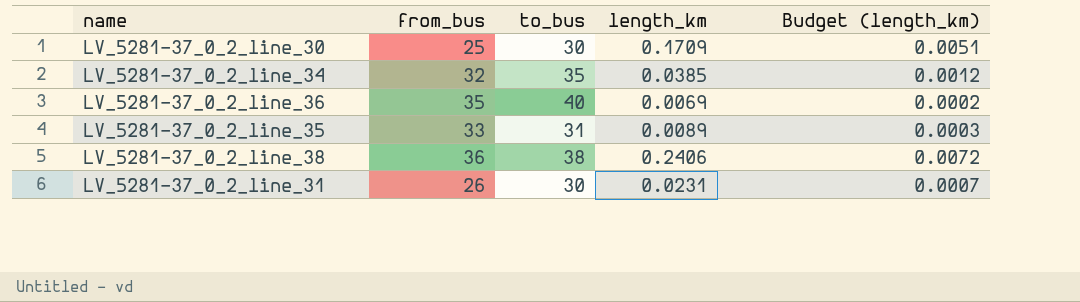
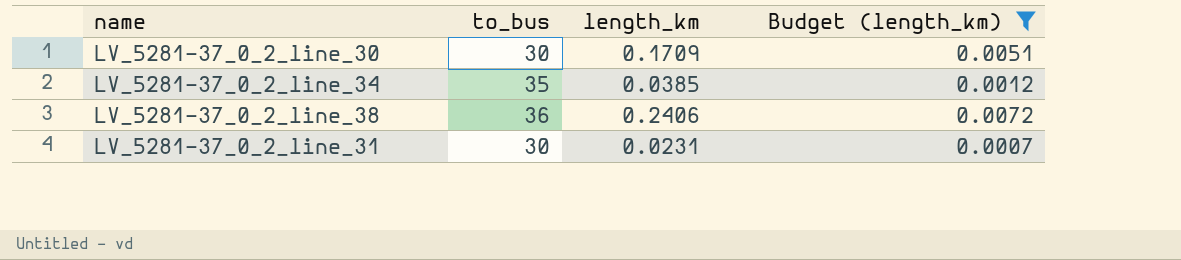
filter: none -> Budget (length_km) >= 0.0007
column from_bus | position: 2 -> none
LV_5281-37_0_2_line_38 | to_bus: 38 -> 36

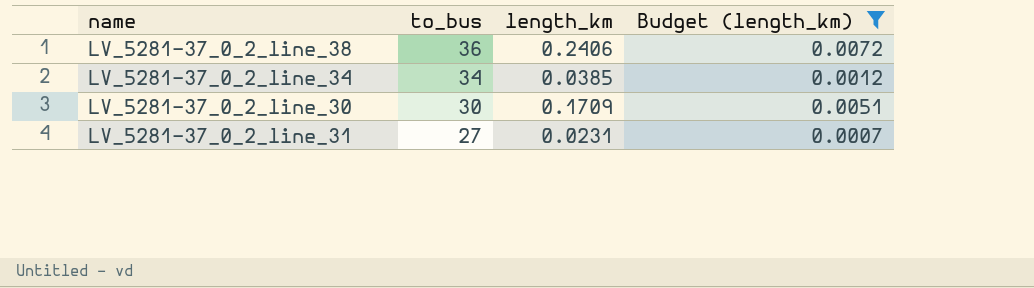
row order: none -> to_bus descending
LV_5281-37_0_2_line_34 | to_bus: 35 -> 34
LV_5281-37_0_2_line_31 | to_bus: 30 -> 27

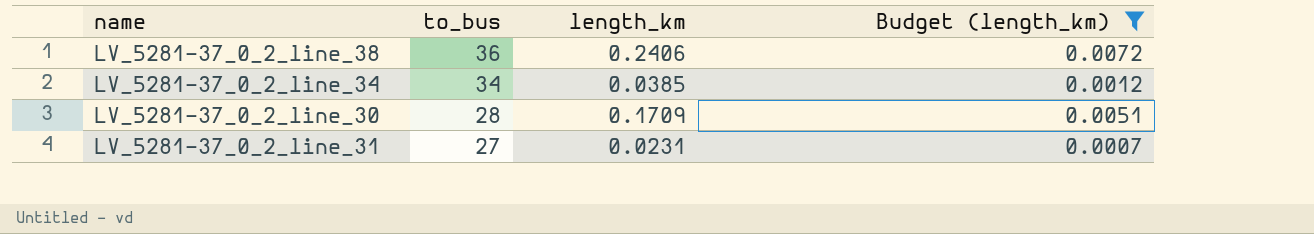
LV_5281-37_0_2_line_30 | to_bus: 30 -> 28

